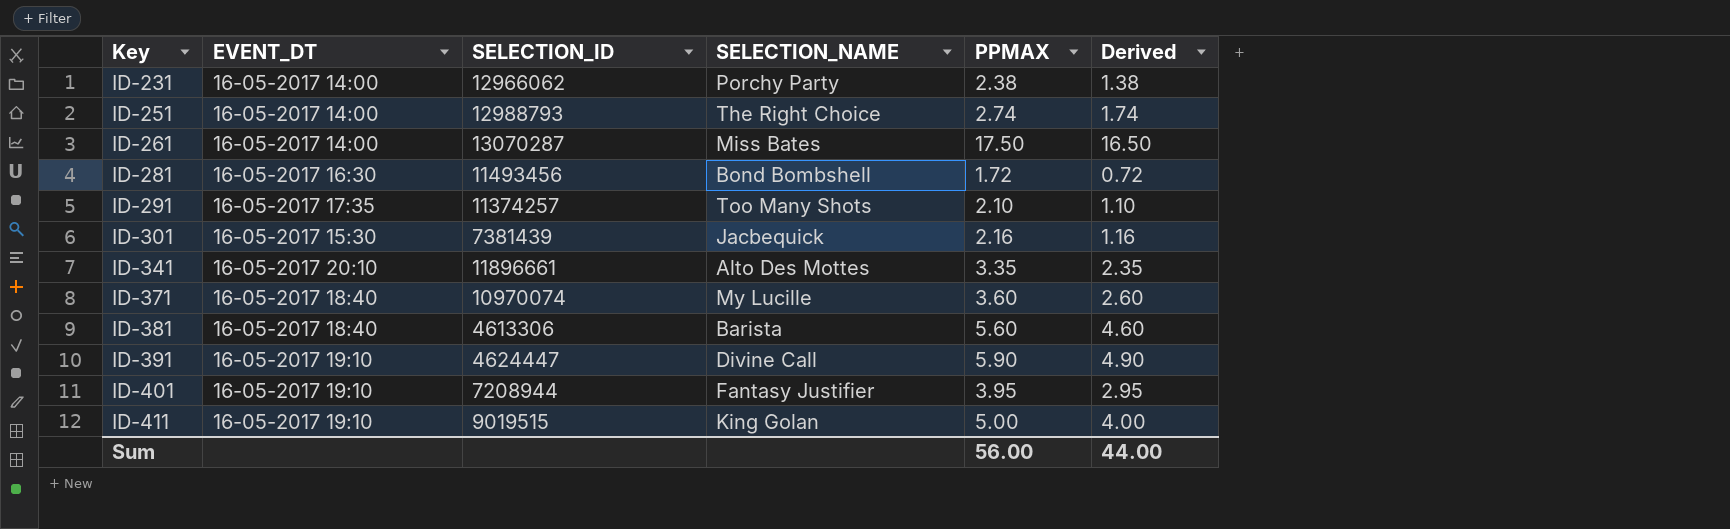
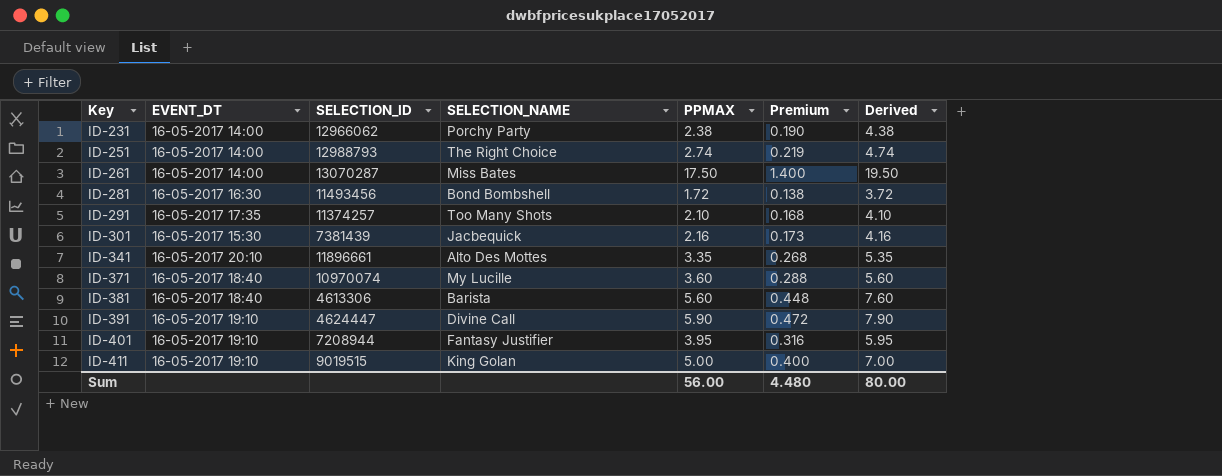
column Premium | formula: none -> [PPMAX] * 0.08
column Derived | formula: [PPMAX] - 1 -> [PPMAX] + 2
Sum | Derived: 44.00 -> 80.00

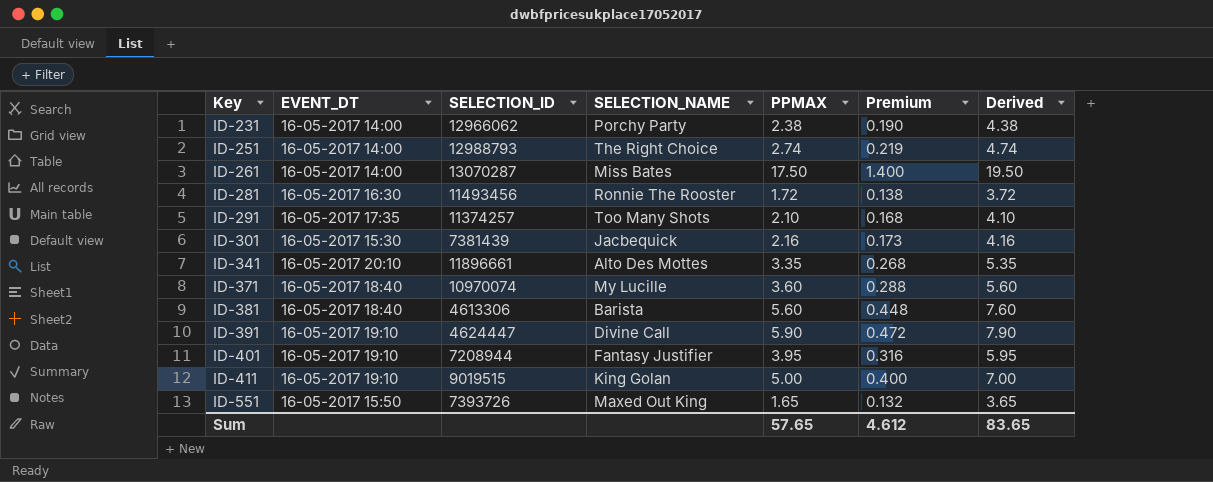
ID-281 | SELECTION_NAME: Bond Bombshell -> Ronnie The Rooster
row ID-551: none -> 16-05-2017 15:50 | 7393726 | Maxed Out King | 1.65 | 0.132 | 3.65
Sum | PPMAX: 56.00 -> 57.65
Sum | Premium: 4.480 -> 4.612
Sum | Derived: 80.00 -> 83.65

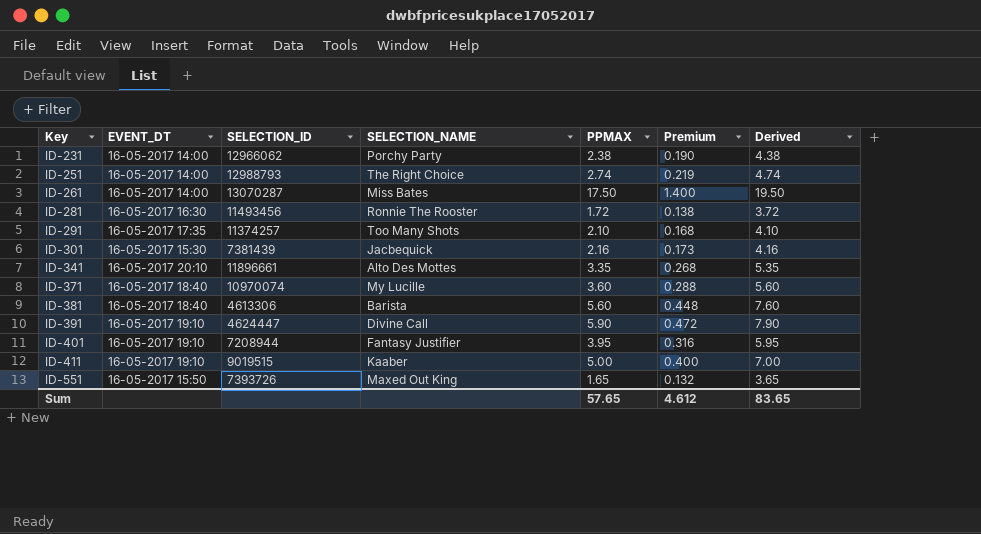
ID-411 | SELECTION_NAME: King Golan -> Kaaber

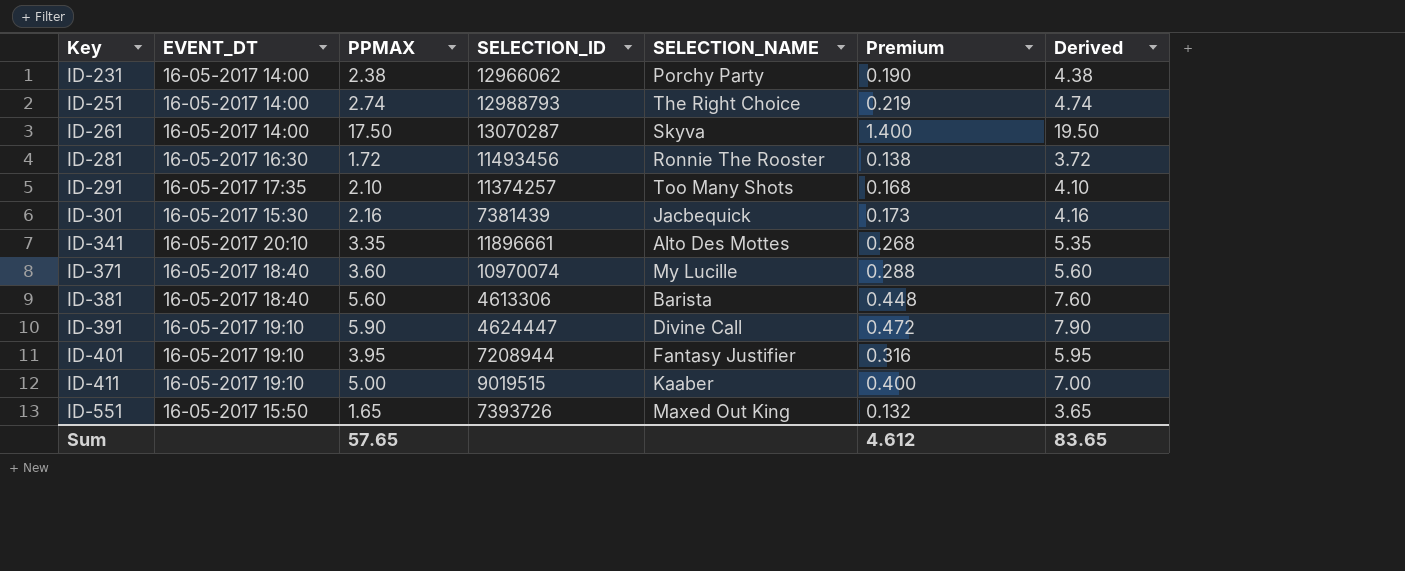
column PPMAX | position: 5 -> 3
ID-261 | SELECTION_NAME: Miss Bates -> Skyva

